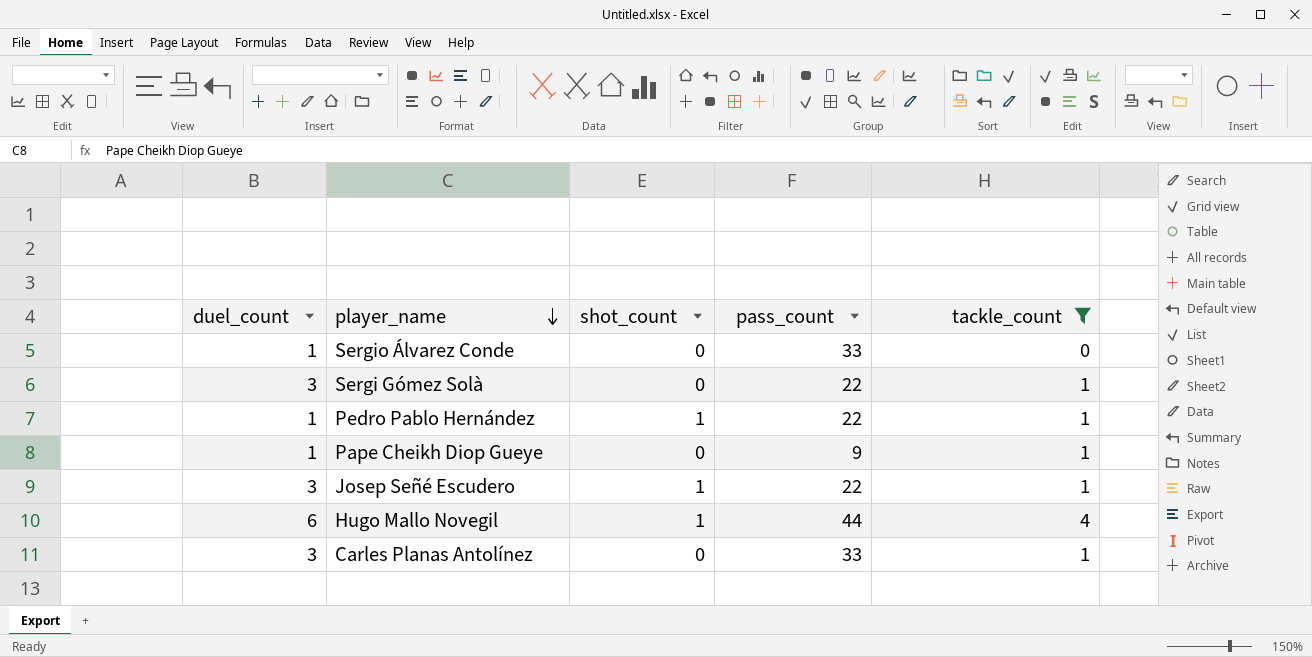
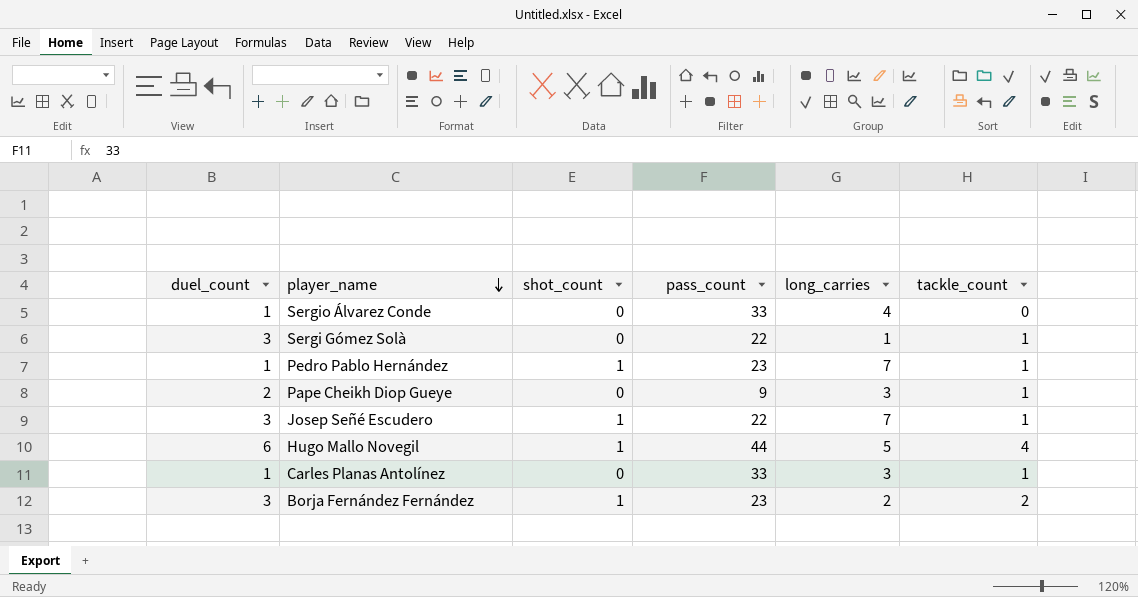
filter: tackle_count != 2 -> none
column long_carries | position: none -> 5
Pedro Pablo Hernández | pass_count: 22 -> 23
Pape Cheikh Diop Gueye | duel_count: 1 -> 2
Carles Planas Antolínez | duel_count: 3 -> 1

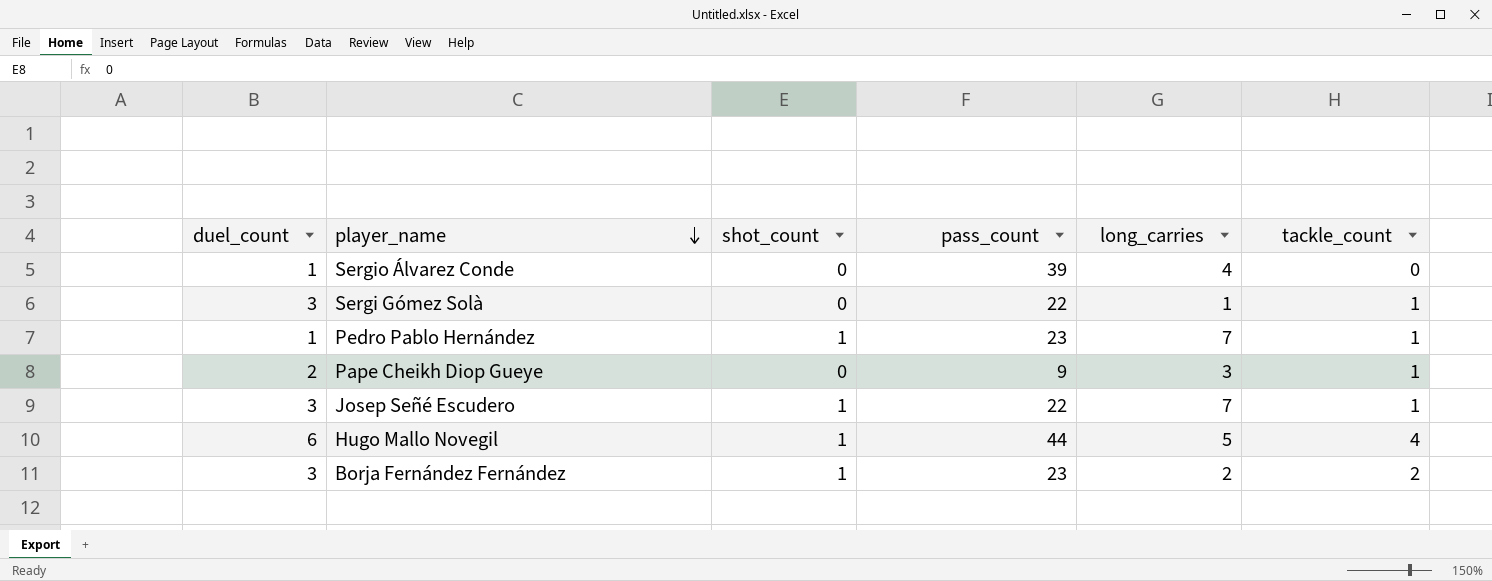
row Carles Planas Antolínez: 1 | 0 | 33 | 3 | 1 -> none
Sergio Álvarez Conde | pass_count: 33 -> 39

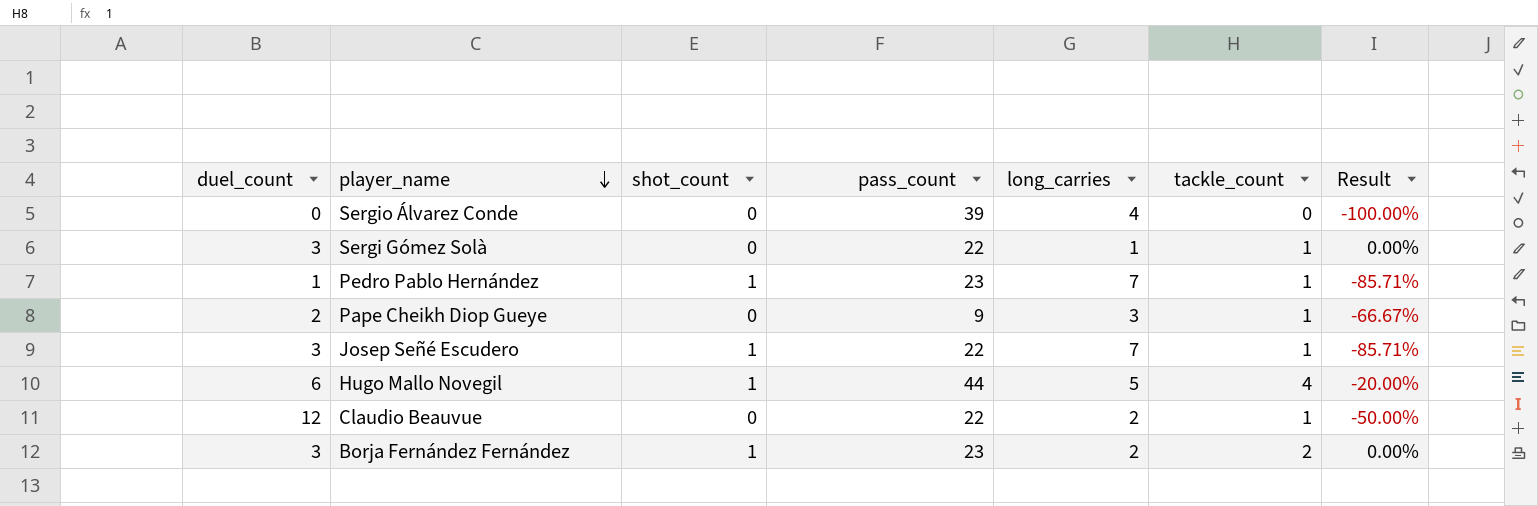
column Result | formula: none -> ([tackle_count] - [long_carries]) / [long_carries]
Sergio Álvarez Conde | duel_count: 1 -> 0
row Claudio Beauvue: none -> 12 | 0 | 22 | 2 | 1 | -50.00%

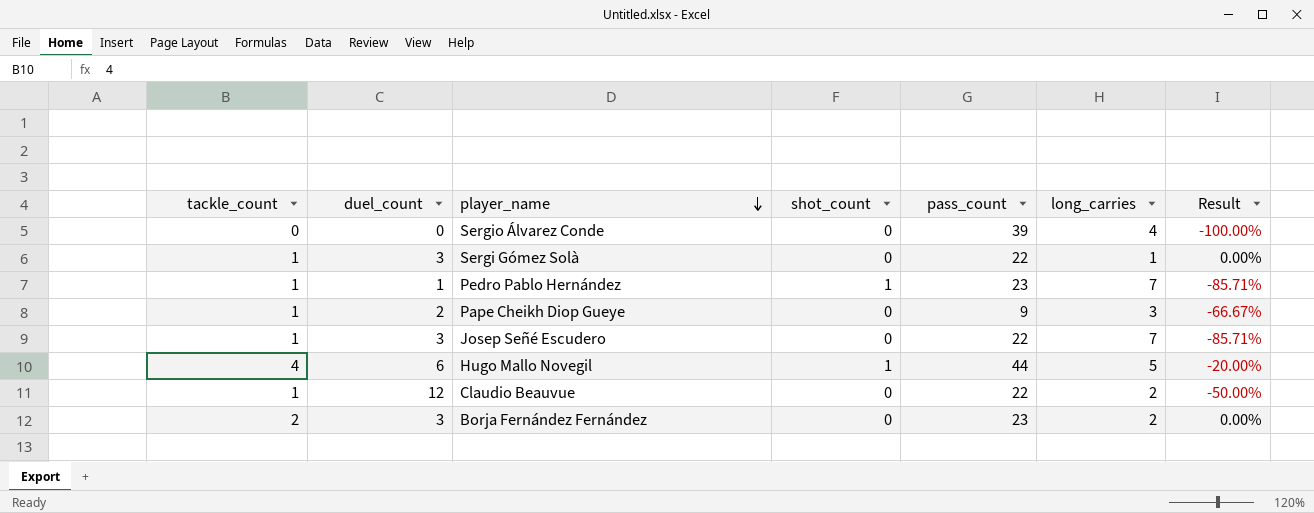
column tackle_count | position: 6 -> 1
Josep Señé Escudero | shot_count: 1 -> 0
Borja Fernández Fernández | shot_count: 1 -> 0

